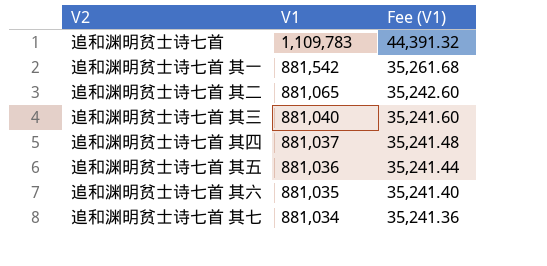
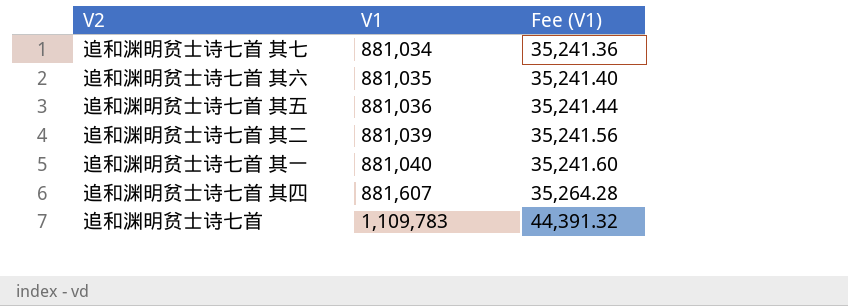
row order: V1 descending -> V1 ascending
row 追和渊明贫士诗七首 其三: 881,040 | 35,241.60 -> none
追和渊明贫士诗七首 其二 | V1: 881,065 -> 881,039
追和渊明贫士诗七首 其二 | Fee (V1): 35,242.60 -> 35,241.56
追和渊明贫士诗七首 其一 | V1: 881,542 -> 881,040
追和渊明贫士诗七首 其一 | Fee (V1): 35,261.68 -> 35,241.60
追和渊明贫士诗七首 其四 | V1: 881,037 -> 881,607
追和渊明贫士诗七首 其四 | Fee (V1): 35,241.48 -> 35,264.28

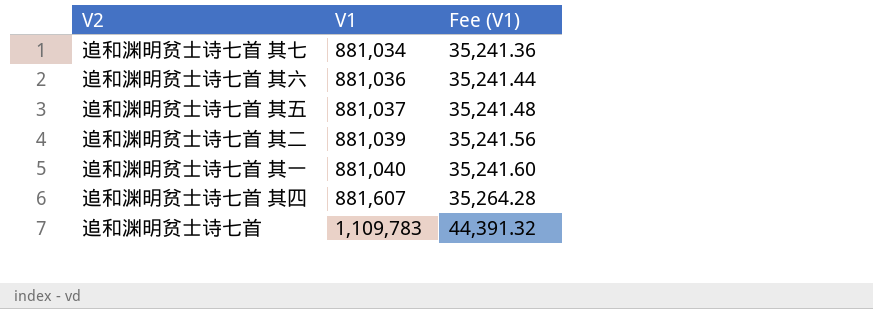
追和渊明贫士诗七首 其六 | V1: 881,035 -> 881,036
追和渊明贫士诗七首 其六 | Fee (V1): 35,241.40 -> 35,241.44
追和渊明贫士诗七首 其五 | V1: 881,036 -> 881,037
追和渊明贫士诗七首 其五 | Fee (V1): 35,241.44 -> 35,241.48

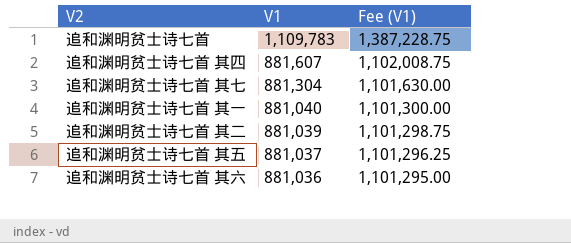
row order: V1 ascending -> V1 descending
column Fee (V1) | formula: [V1] * 0.04 -> [V1] * 1.25
追和渊明贫士诗七首 其七 | V1: 881,034 -> 881,304

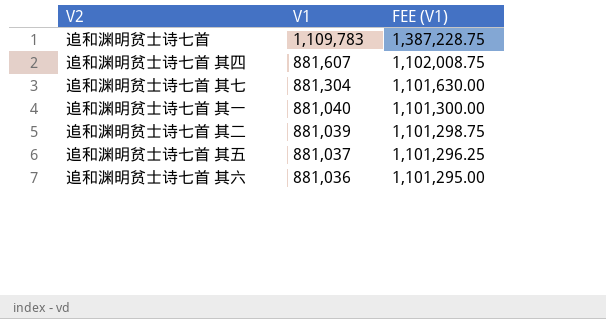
column name: Fee (V1) -> FEE (V1)

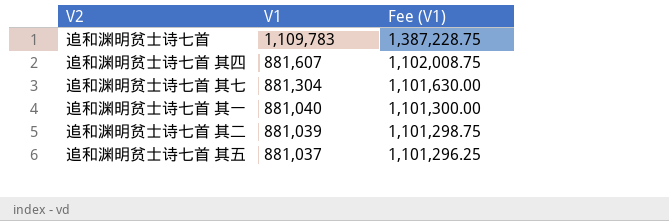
column name: FEE (V1) -> Fee (V1)
row 追和渊明贫士诗七首 其六: 881,036 | 1,101,295.00 -> none

